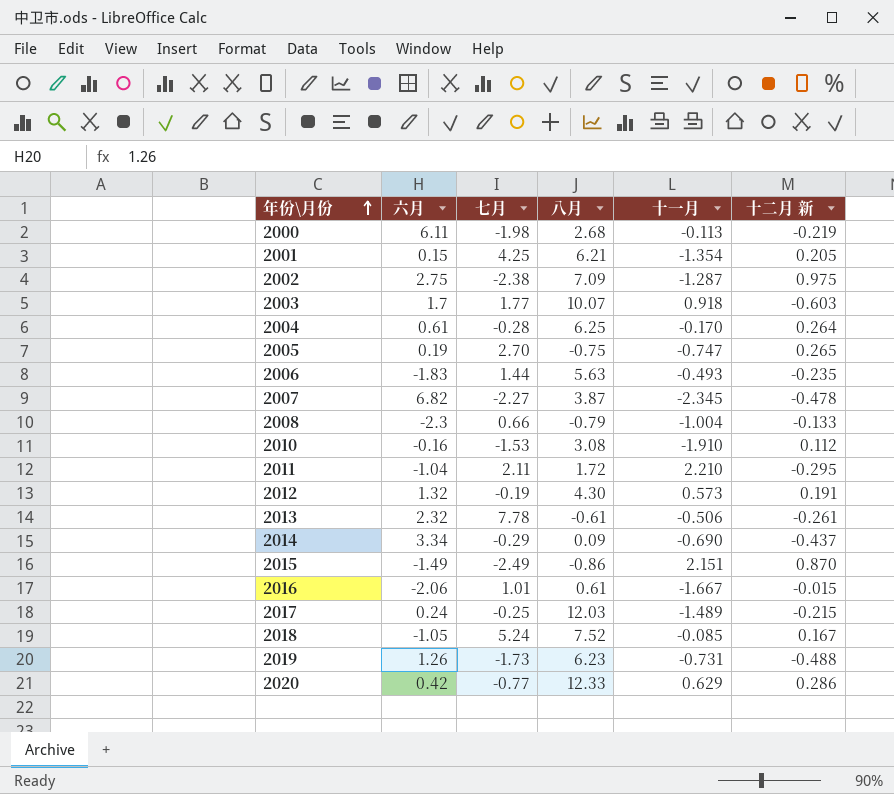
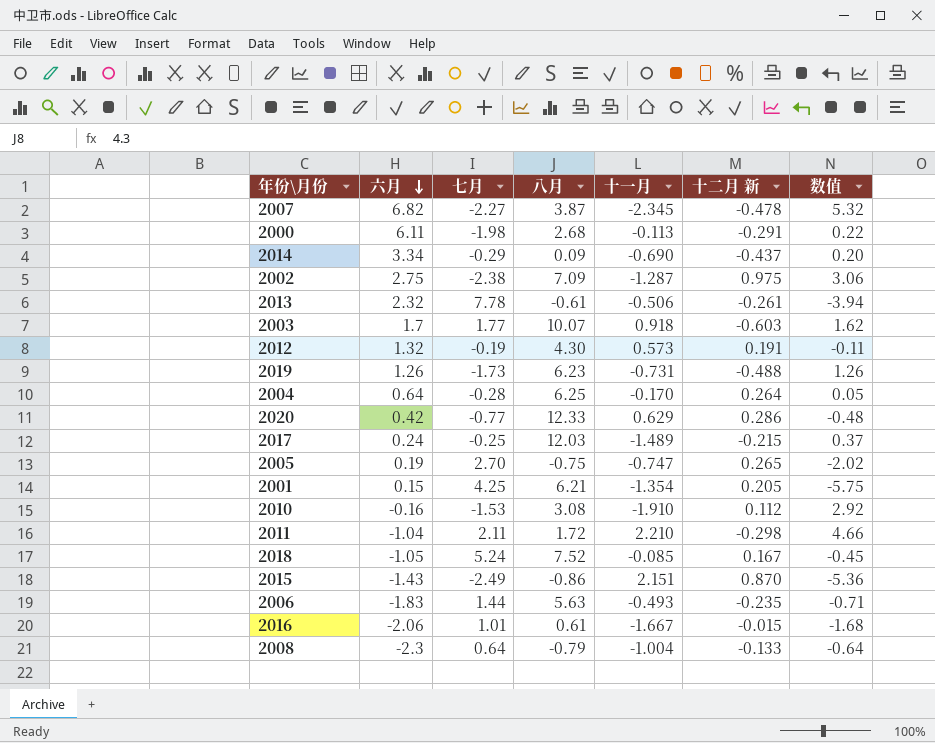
row order: 年份\月份 ascending -> 六月 descending
column 数值 | formula: none -> [七月] * [十一月]
2000 | 十二月 新: -0.219 -> -0.291
2004 | 六月: 0.61 -> 0.64
2011 | 十二月 新: -0.295 -> -0.298
2015 | 六月: -1.49 -> -1.43
2008 | 七月: 0.66 -> 0.64

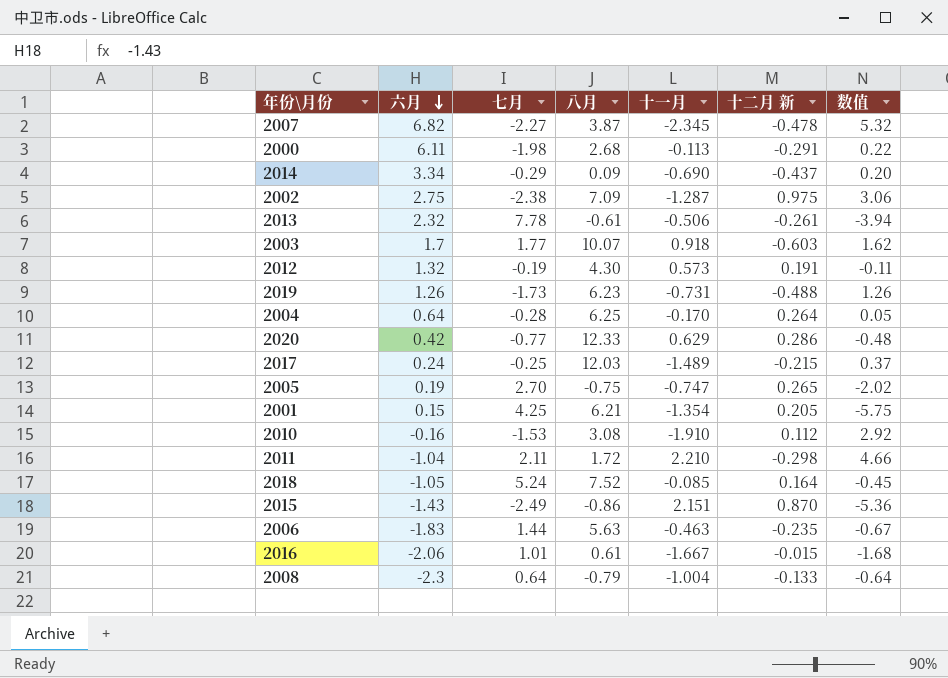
2018 | 十二月 新: 0.167 -> 0.164
2006 | 十一月: -0.493 -> -0.463
2006 | 数值: -0.71 -> -0.67

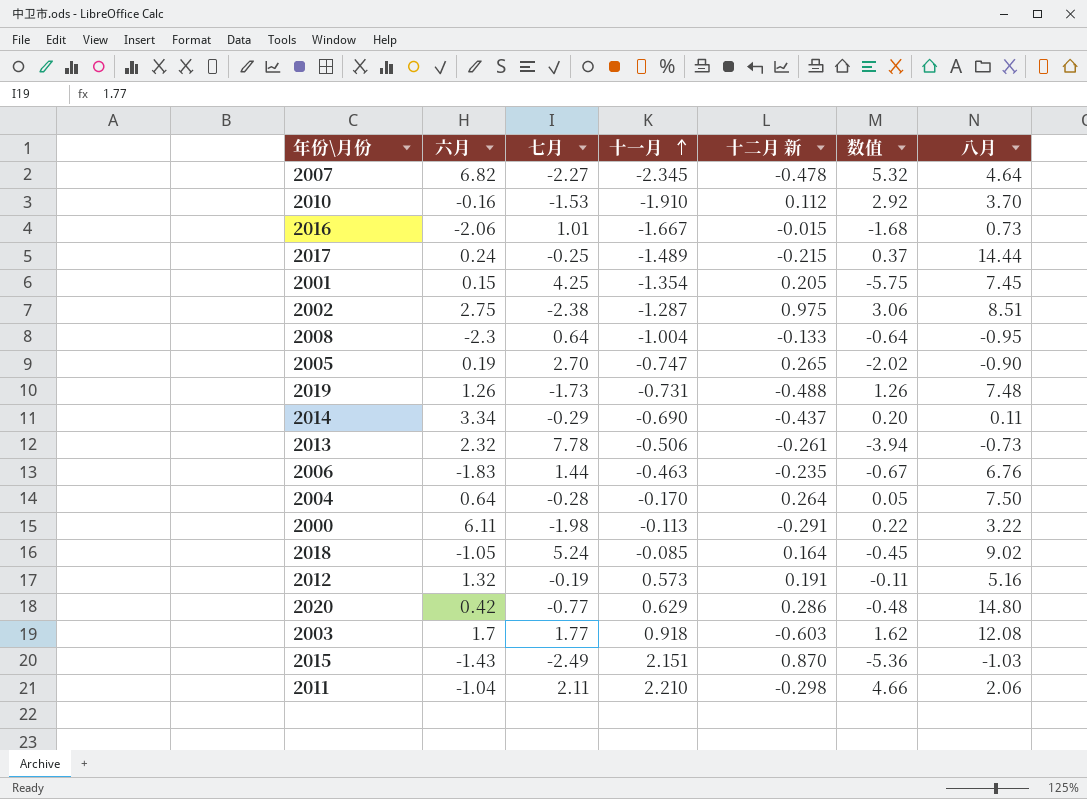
row order: 六月 descending -> 十一月 ascending
column 八月 | position: 4 -> 7
2007 | 八月: 3.87 -> 4.64
2010 | 八月: 3.08 -> 3.70
2016 | 八月: 0.61 -> 0.73
2017 | 八月: 12.03 -> 14.44
2001 | 八月: 6.21 -> 7.45
2002 | 八月: 7.09 -> 8.51
2008 | 八月: -0.79 -> -0.95
2005 | 八月: -0.75 -> -0.90
2019 | 八月: 6.23 -> 7.48
2014 | 八月: 0.09 -> 0.11
2013 | 八月: -0.61 -> -0.73
2006 | 八月: 5.63 -> 6.76
2004 | 八月: 6.25 -> 7.50
2000 | 八月: 2.68 -> 3.22
2018 | 八月: 7.52 -> 9.02
2012 | 八月: 4.30 -> 5.16
2020 | 八月: 12.33 -> 14.80
2003 | 八月: 10.07 -> 12.08
2015 | 八月: -0.86 -> -1.03
2011 | 八月: 1.72 -> 2.06

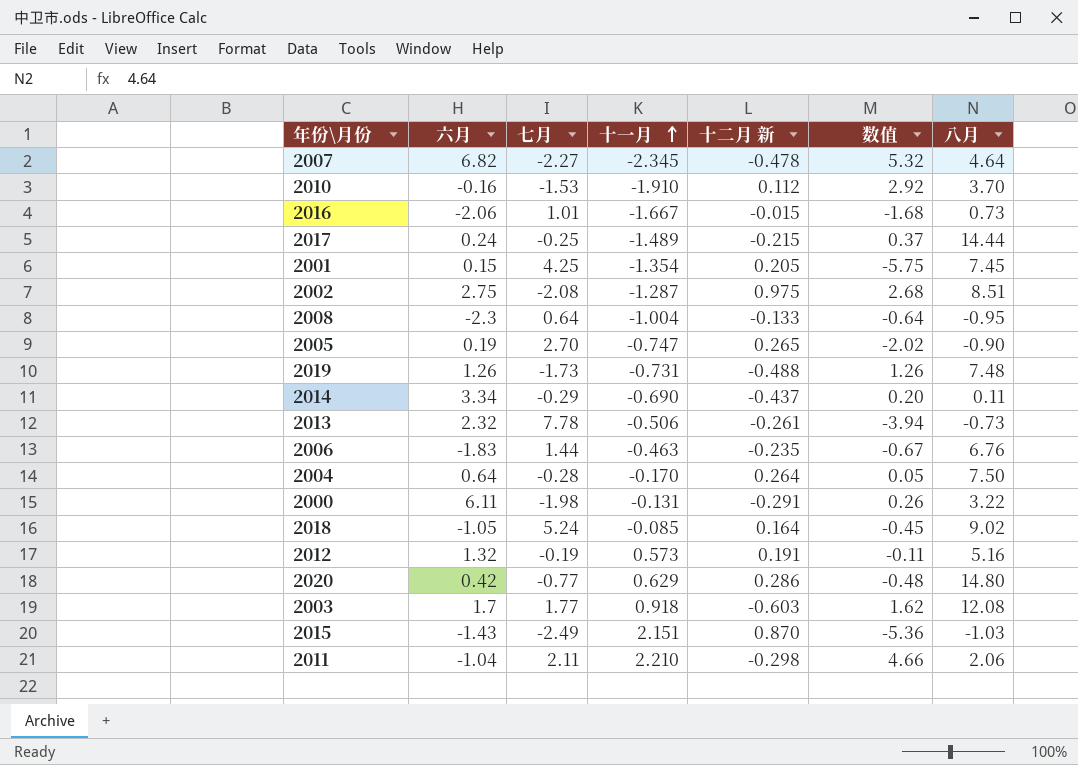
2002 | 七月: -2.38 -> -2.08
2002 | 数值: 3.06 -> 2.68
2000 | 十一月: -0.113 -> -0.131
2000 | 数值: 0.22 -> 0.26

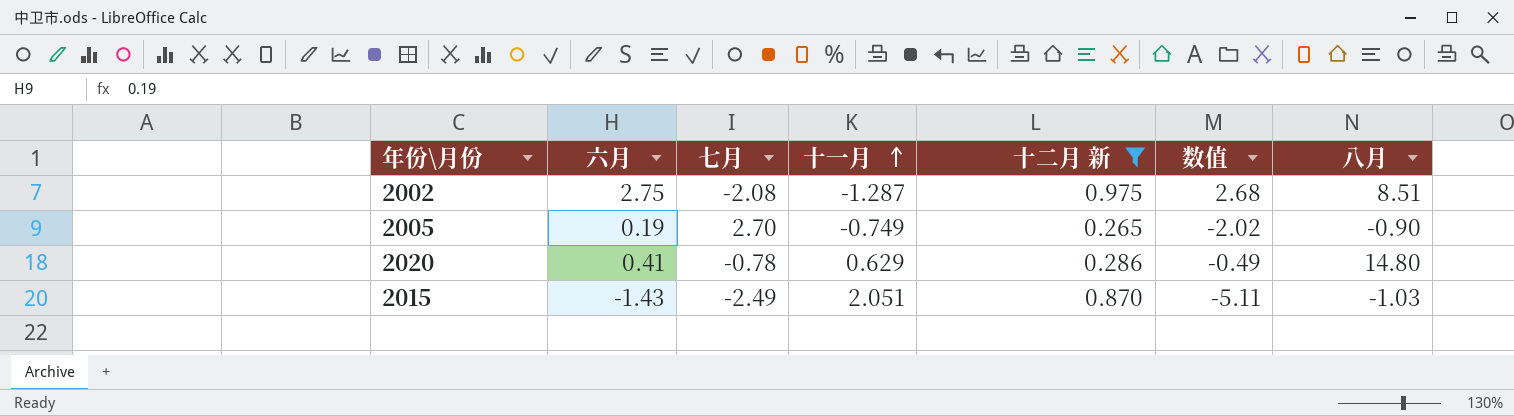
filter: none -> 十二月 新 >= 0.265
2005 | 十一月: -0.747 -> -0.749
2020 | 六月: 0.42 -> 0.41
2020 | 七月: -0.77 -> -0.78
2020 | 数值: -0.48 -> -0.49
2015 | 十一月: 2.151 -> 2.051
2015 | 数值: -5.36 -> -5.11

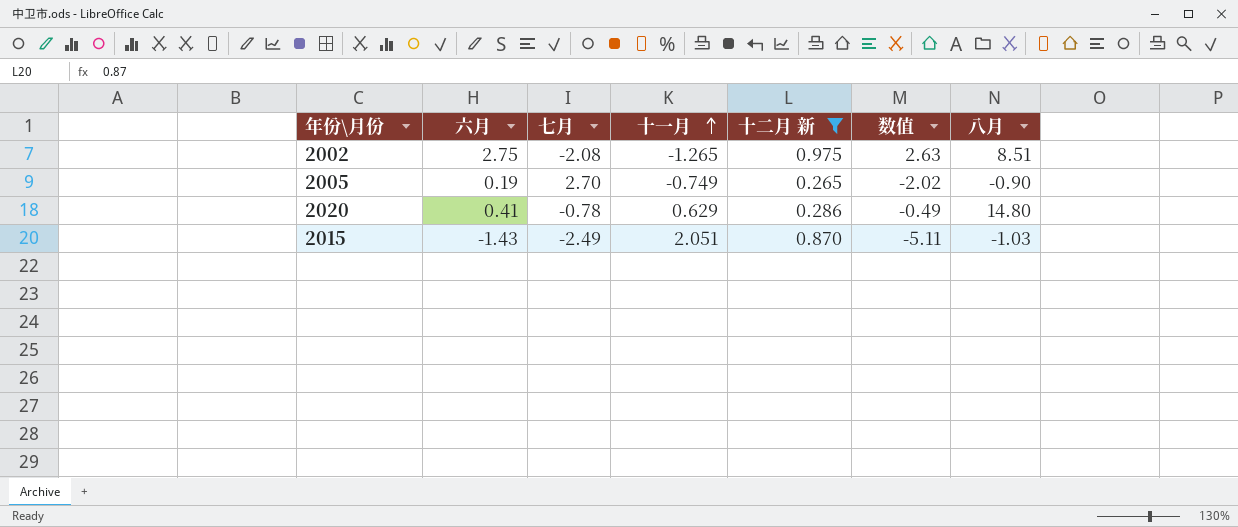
2002 | 十一月: -1.287 -> -1.265
2002 | 数值: 2.68 -> 2.63

